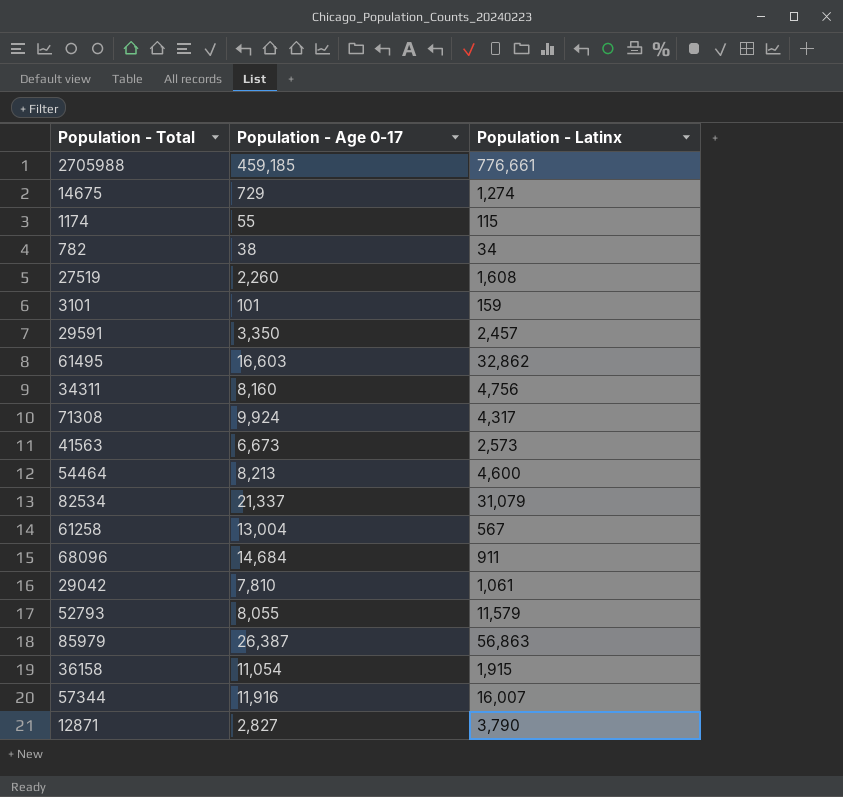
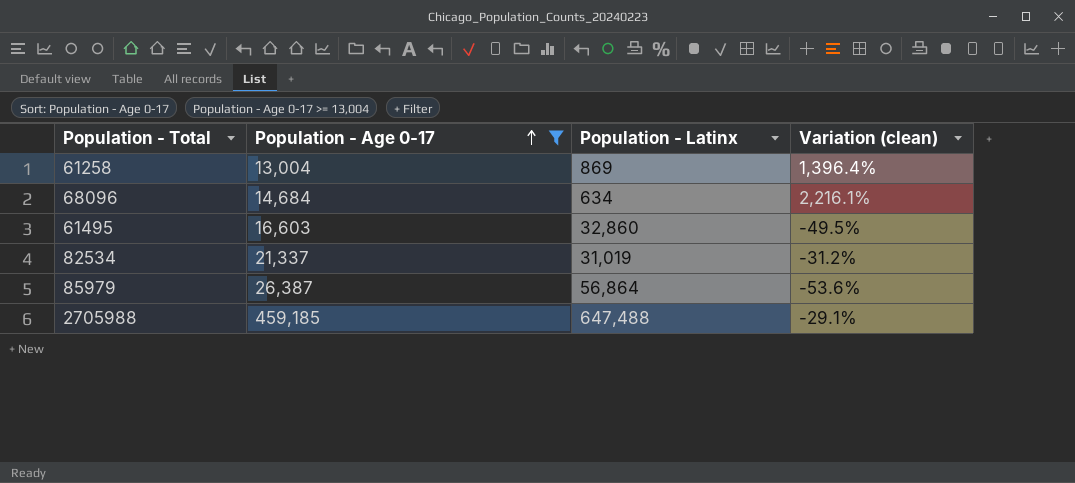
filter: none -> Population - Age 0-17 >= 13,004
row order: none -> Population - Age 0-17 ascending
column Variation (clean) | formula: none -> ([Population - Age 0-17] - [Population - Latinx]) / [Population - Latinx]
61258 | Population - Latinx: 567 -> 869
68096 | Population - Latinx: 911 -> 634
61495 | Population - Latinx: 32,862 -> 32,860
82534 | Population - Latinx: 31,079 -> 31,019
85979 | Population - Latinx: 56,863 -> 56,864
2705988 | Population - Latinx: 776,661 -> 647,488

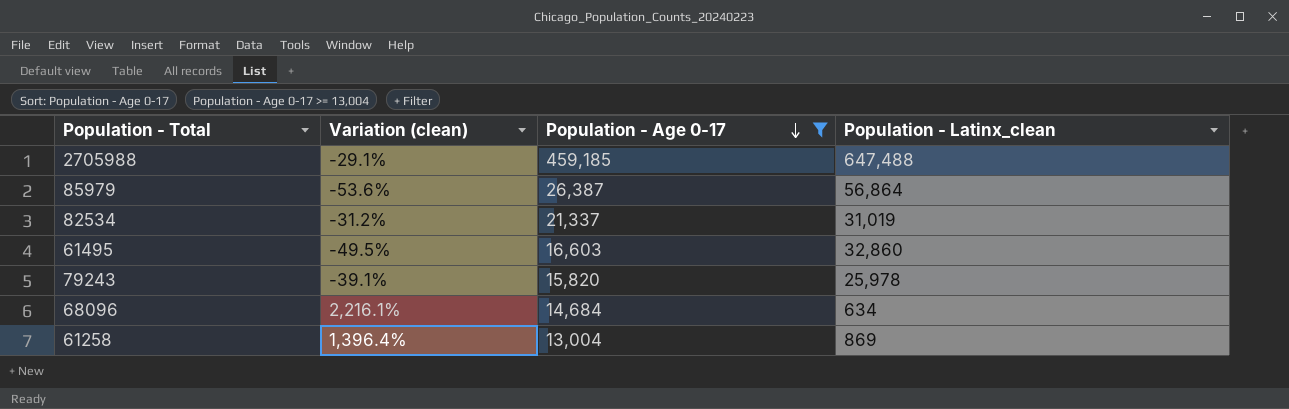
row order: Population - Age 0-17 ascending -> Population - Age 0-17 descending
column Variation (clean) | position: 4 -> 2
column name: Population - Latinx -> Population - Latinx_clean
row 79243: none -> -39.1% | 15,820 | 25,978

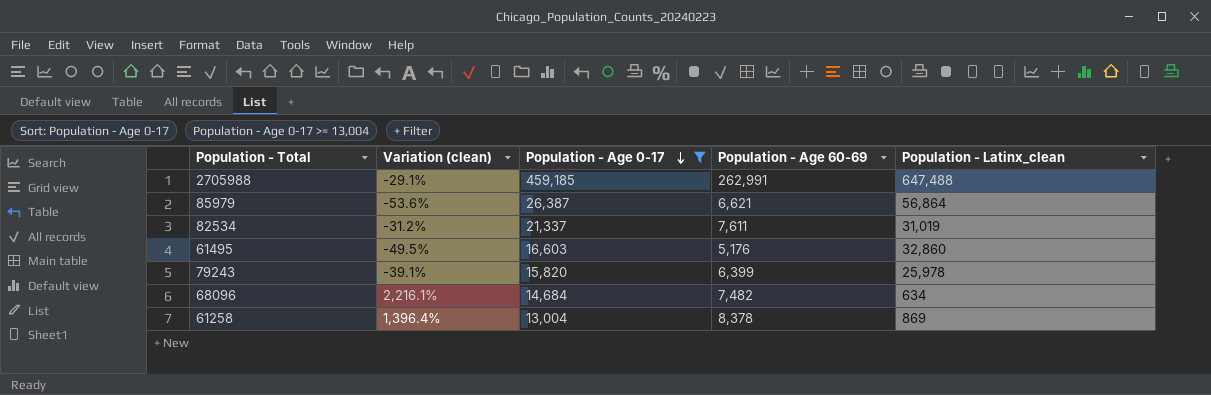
column Population - Age 60-69 | position: none -> 4

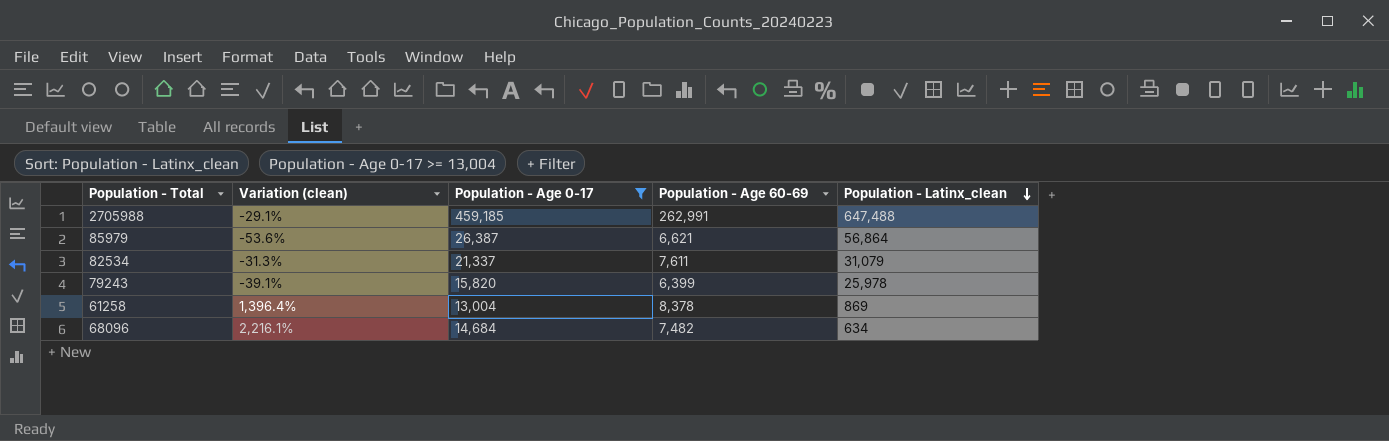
row order: Population - Age 0-17 descending -> Population - Latinx_clean descending
row 61495: -49.5% | 16,603 | 5,176 | 32,860 -> none
82534 | Variation (clean): -31.2% -> -31.3%
82534 | Population - Latinx_clean: 31,019 -> 31,079

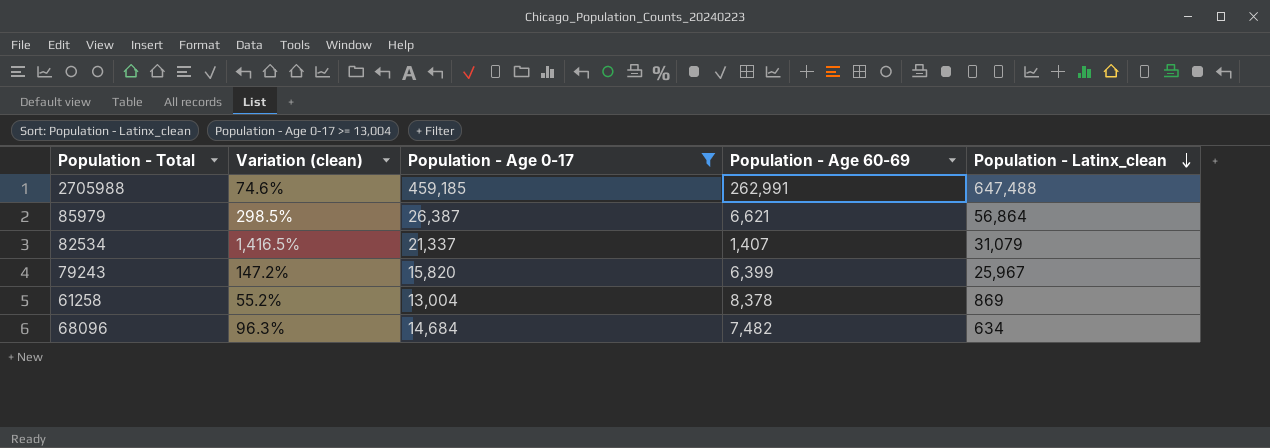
column Variation (clean) | formula: ([Population - Age 0-17] - [Population - Latinx_clean]) / [Population - Latinx_clean] -> ([Population - Age 0-17] - [Population - Age 60-69]) / [Population - Age 60-69]
82534 | Population - Age 60-69: 7,611 -> 1,407
79243 | Population - Latinx_clean: 25,978 -> 25,967

